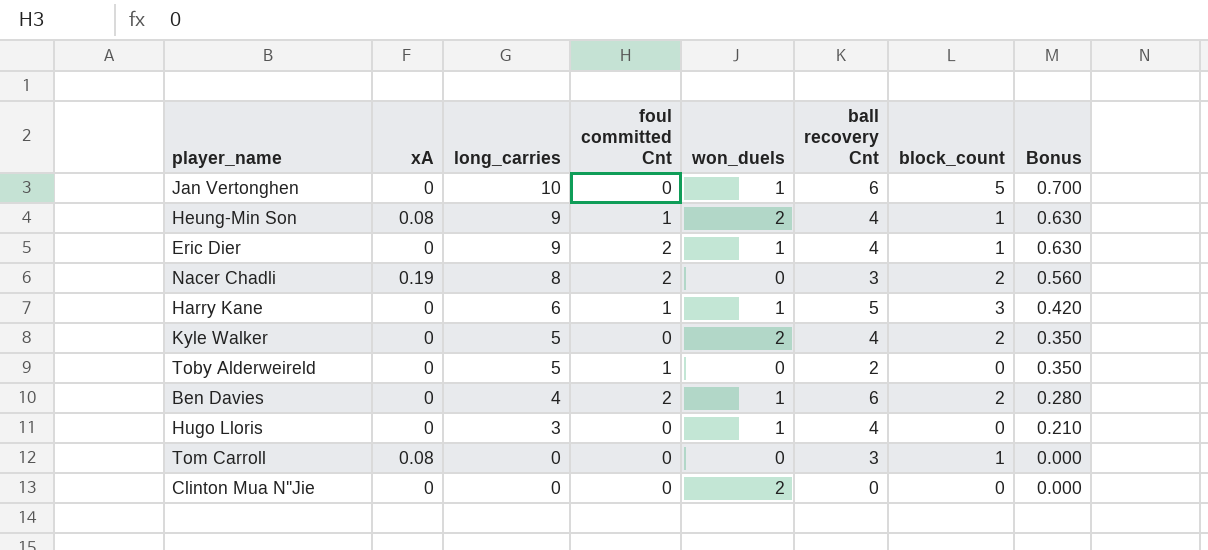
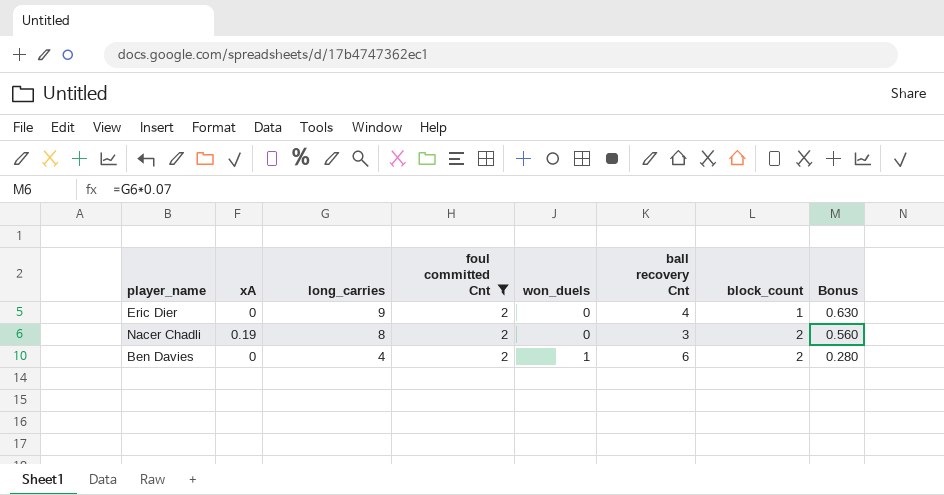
filter: none -> foul committed Cnt = 2
Eric Dier | won_duels: 1 -> 0

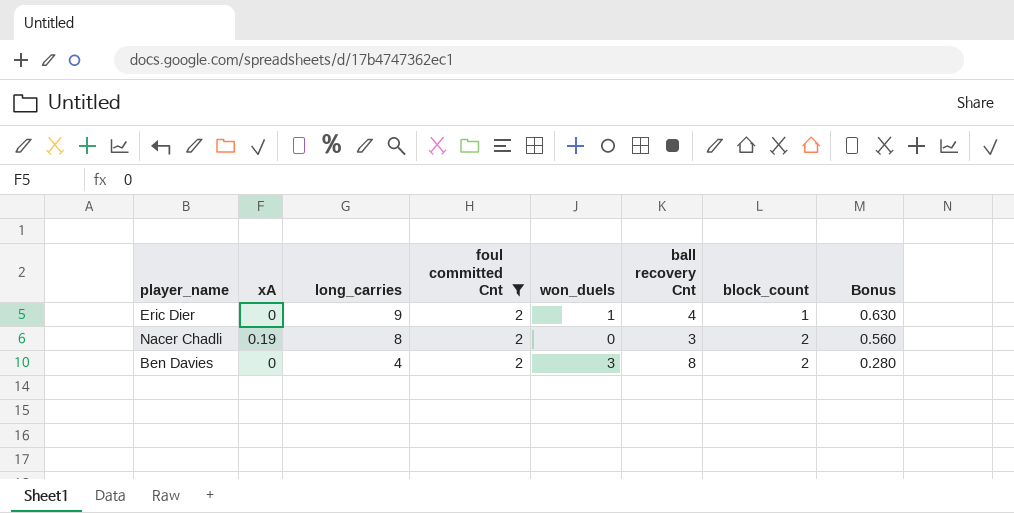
Eric Dier | won_duels: 0 -> 1
Ben Davies | won_duels: 1 -> 3
Ben Davies | ball recovery Cnt: 6 -> 8

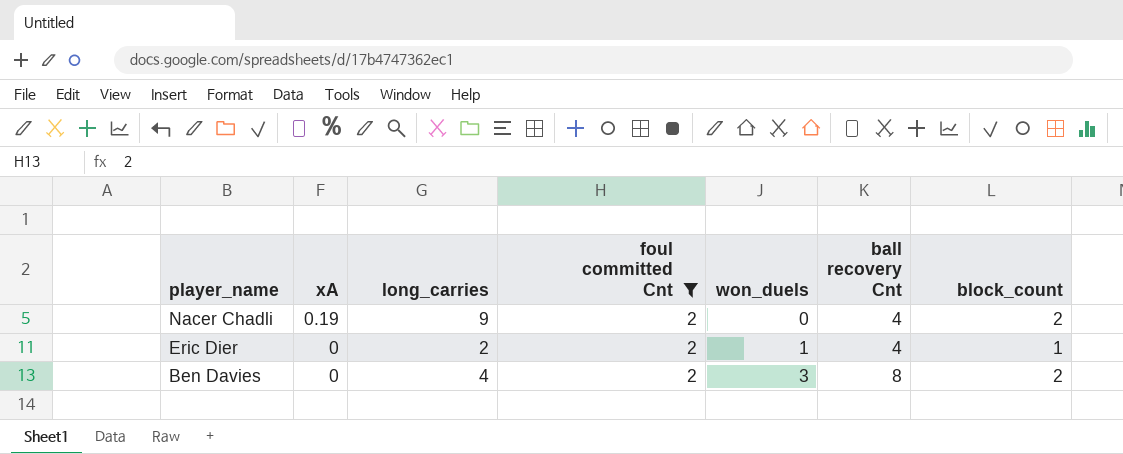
row order: long_carries descending -> player_name descending
column Bonus | formula: [long_carries] * 0.07 -> none
Nacer Chadli | long_carries: 8 -> 9
Nacer Chadli | ball recovery Cnt: 3 -> 4
Eric Dier | long_carries: 9 -> 2

